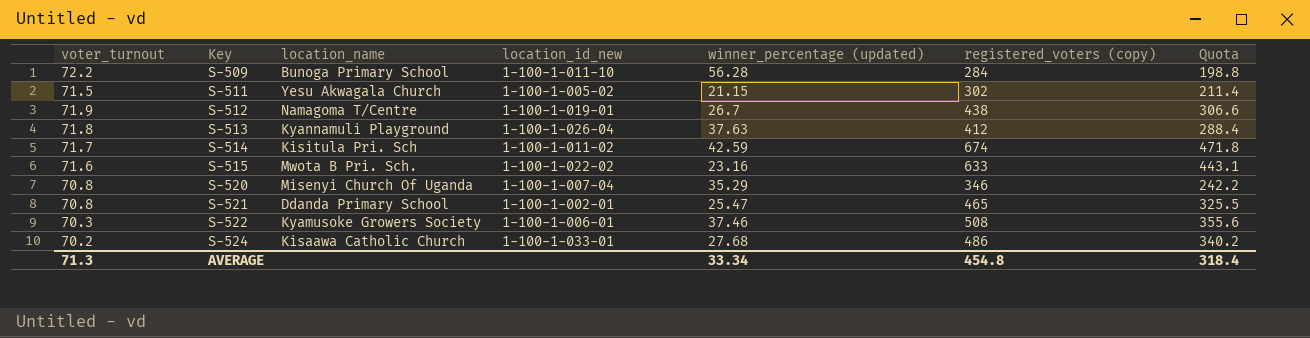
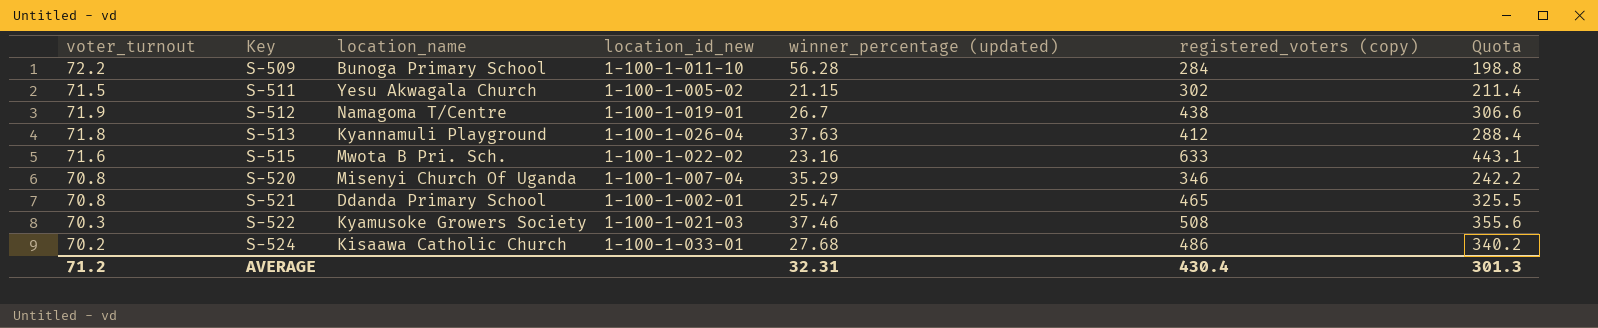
row S-514: 71.7 | Kisitula Pri. Sch | 1-100-1-011-02 | 42.59 | 674 | 471.8 -> none
S-522 | location_id_new: 1-100-1-006-01 -> 1-100-1-021-03
AVERAGE | voter_turnout: 71.3 -> 71.2
AVERAGE | winner_percentage (updated): 33.34 -> 32.31
AVERAGE | registered_voters (copy): 454.8 -> 430.4
AVERAGE | Quota: 318.4 -> 301.3

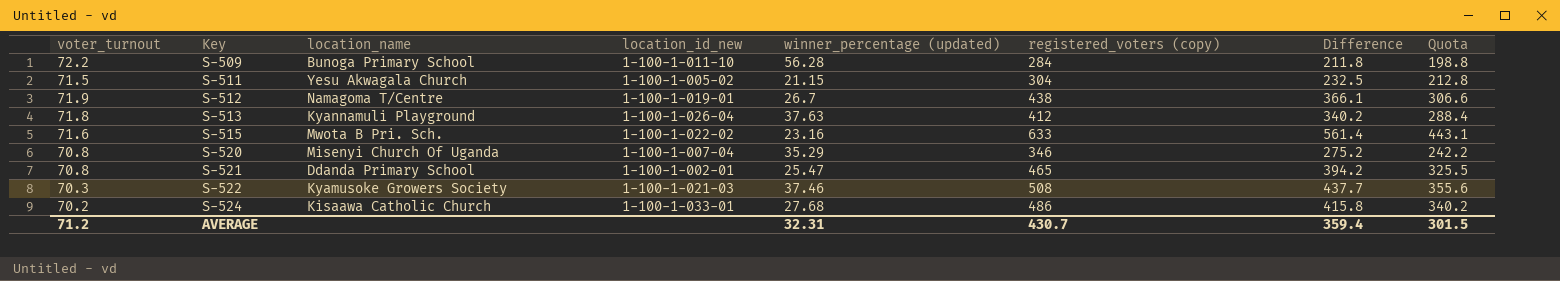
column Difference | formula: none -> [registered_voters (copy)] - [voter_turnout]
S-511 | registered_voters (copy): 302 -> 304
S-511 | Quota: 211.4 -> 212.8
AVERAGE | registered_voters (copy): 430.4 -> 430.7
AVERAGE | Quota: 301.3 -> 301.5

